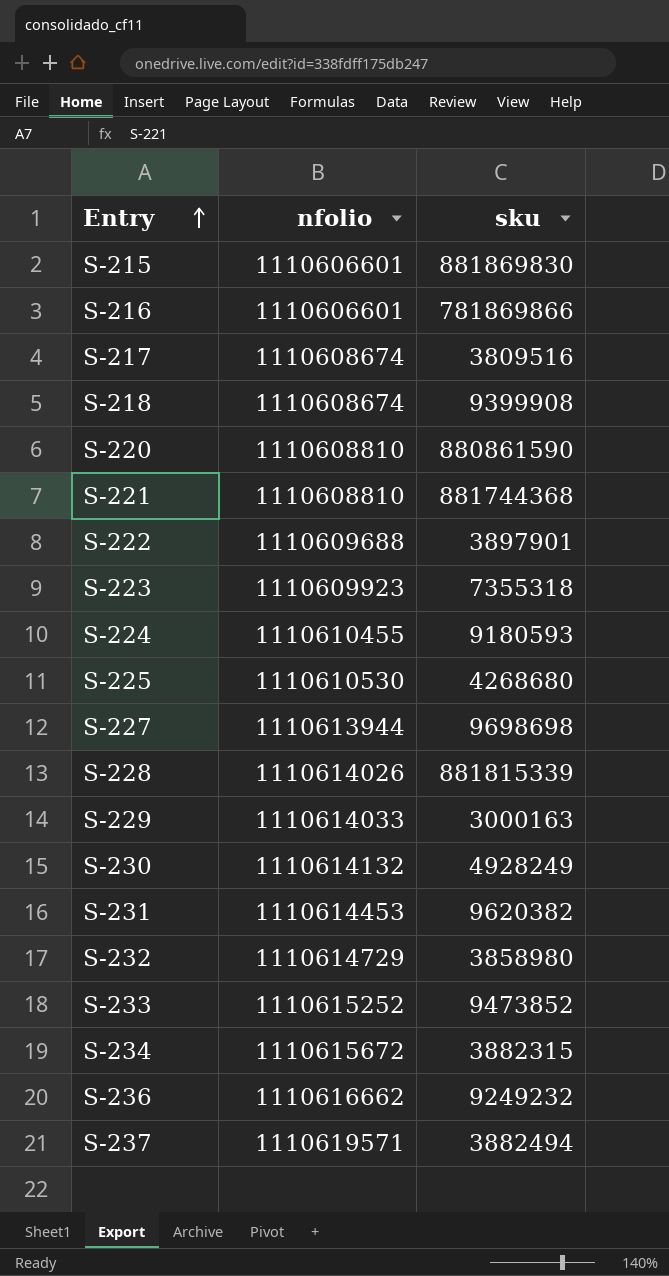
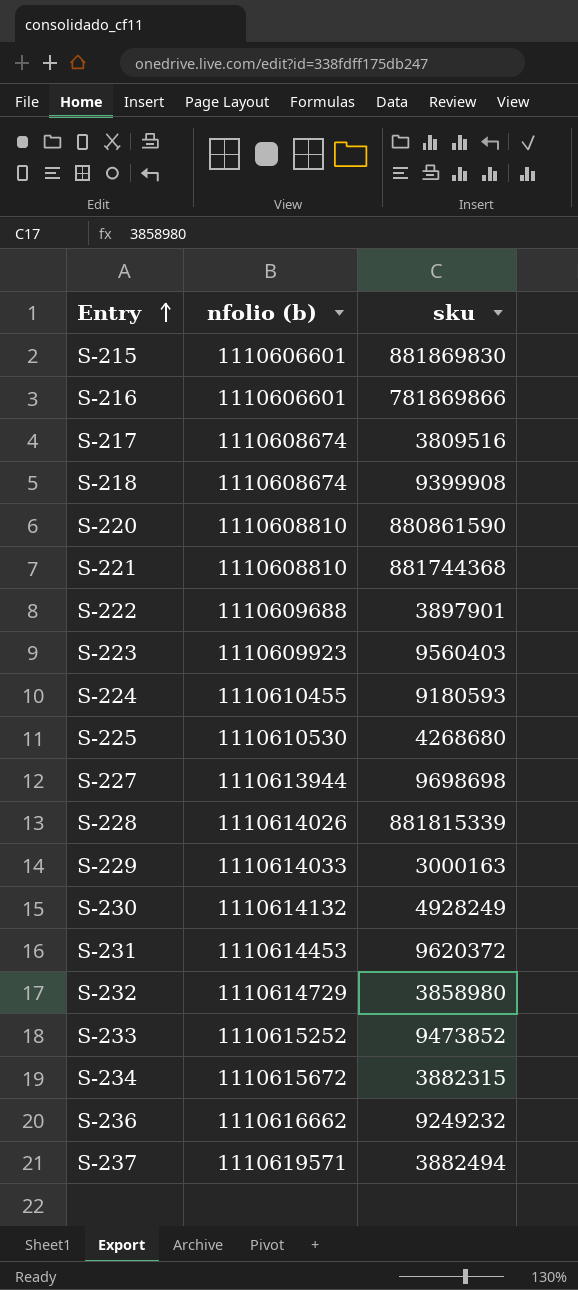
column name: nfolio -> nfolio (b)
S-223 | sku: 7355318 -> 9560403
S-231 | sku: 9620382 -> 9620372

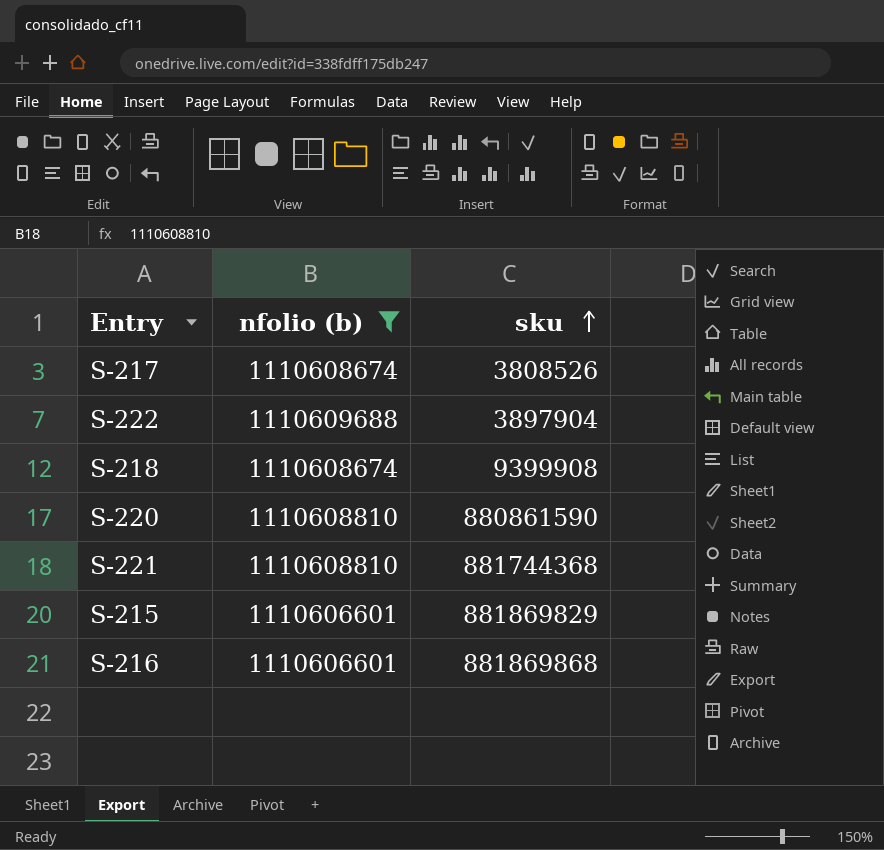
filter: none -> nfolio (b) <= 1110609688
row order: Entry ascending -> sku ascending
S-217 | sku: 3809516 -> 3808526
S-222 | sku: 3897901 -> 3897904
S-215 | sku: 881869830 -> 881869829
S-216 | sku: 781869866 -> 881869868

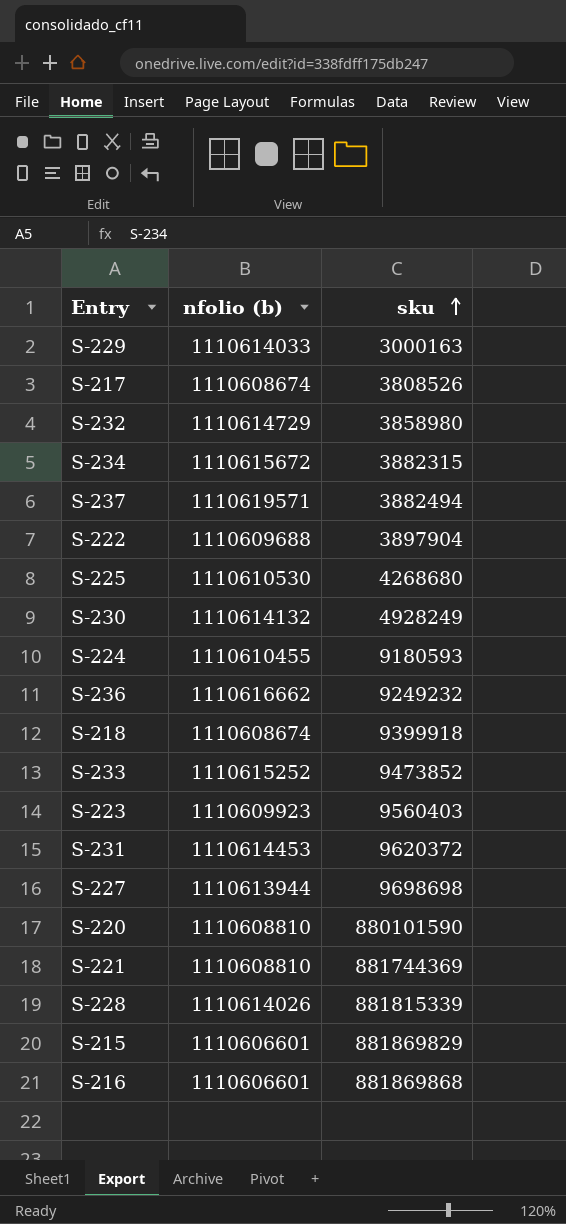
filter: nfolio (b) <= 1110609688 -> none
S-218 | sku: 9399908 -> 9399918
S-220 | sku: 880861590 -> 880101590
S-221 | sku: 881744368 -> 881744369

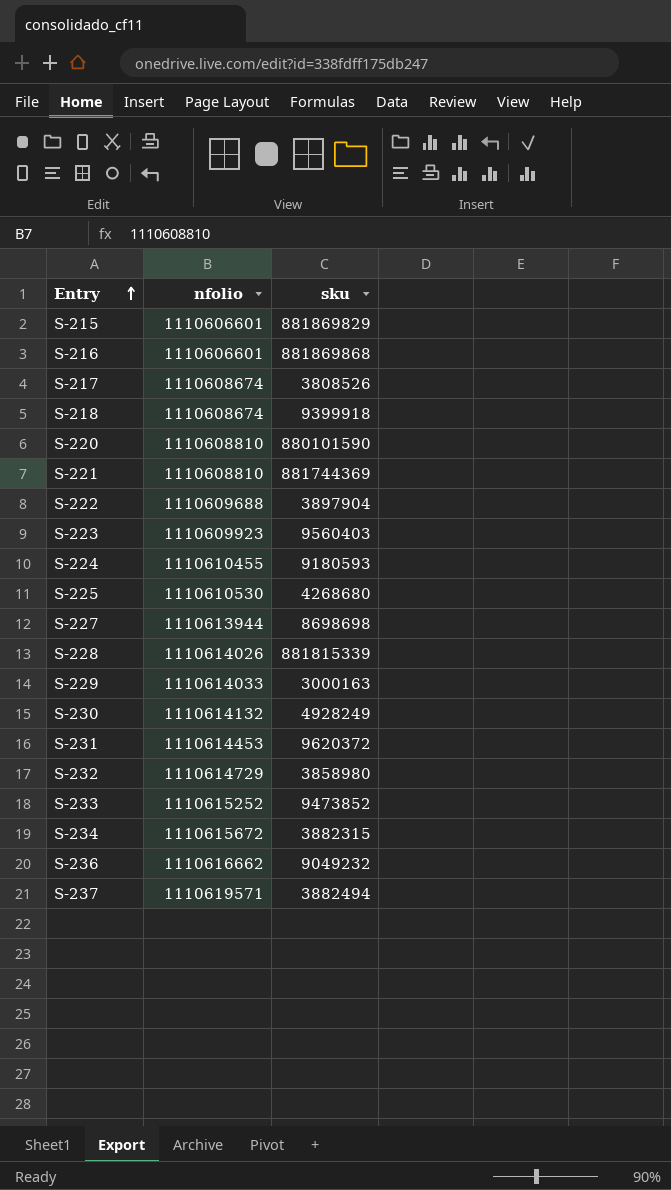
row order: sku ascending -> Entry ascending
column name: nfolio (b) -> nfolio
S-227 | sku: 9698698 -> 8698698
S-236 | sku: 9249232 -> 9049232

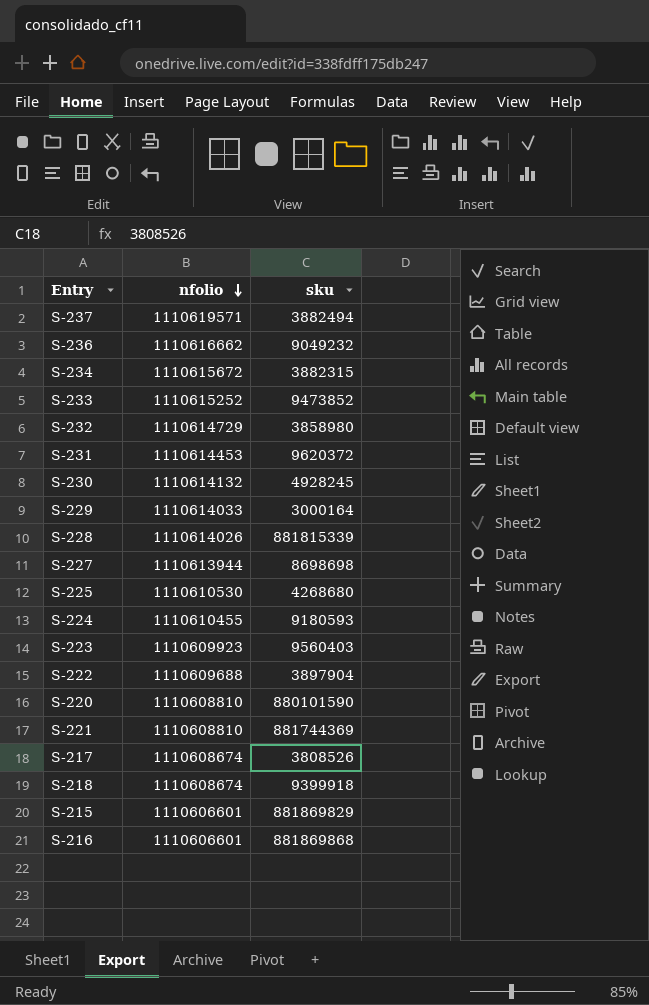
row order: Entry ascending -> nfolio descending
S-230 | sku: 4928249 -> 4928245
S-229 | sku: 3000163 -> 3000164

